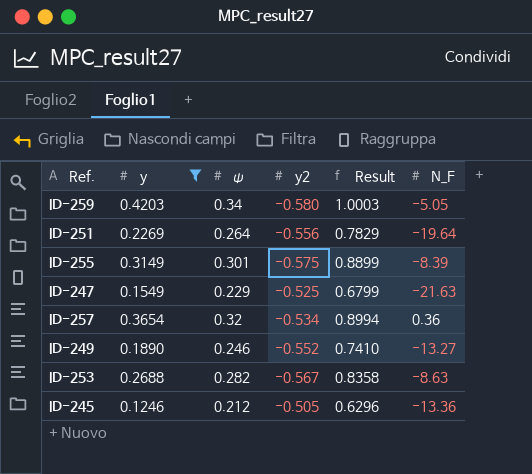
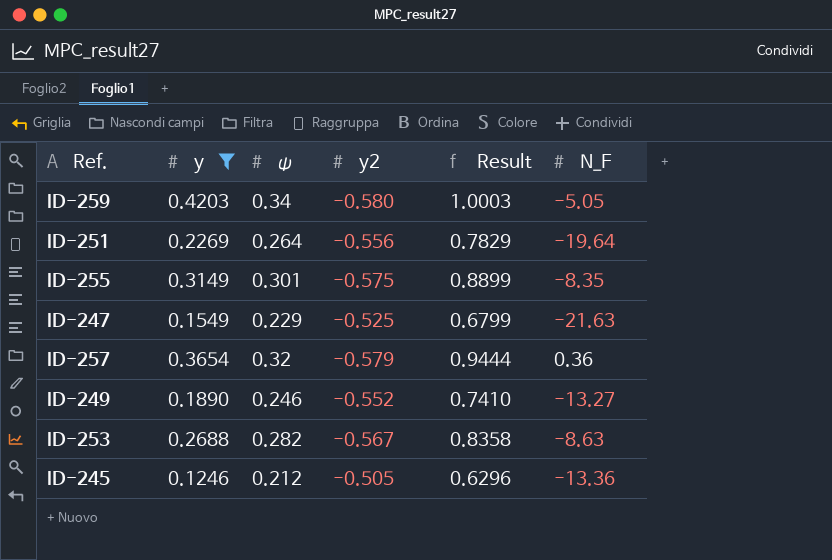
ID-255 | N_F: -8.39 -> -8.35
ID-257 | y2: -0.534 -> -0.579
ID-257 | Result: 0.8994 -> 0.9444

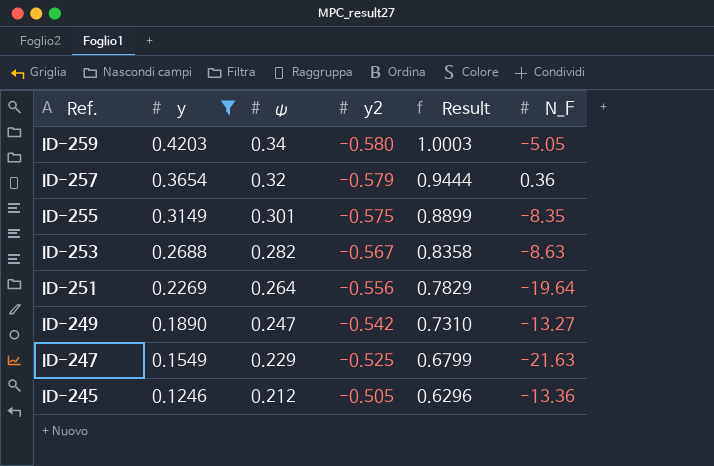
row order: none -> Ref. descending
ID-249 | ψ: 0.246 -> 0.247
ID-249 | y2: -0.552 -> -0.542
ID-249 | Result: 0.7410 -> 0.7310

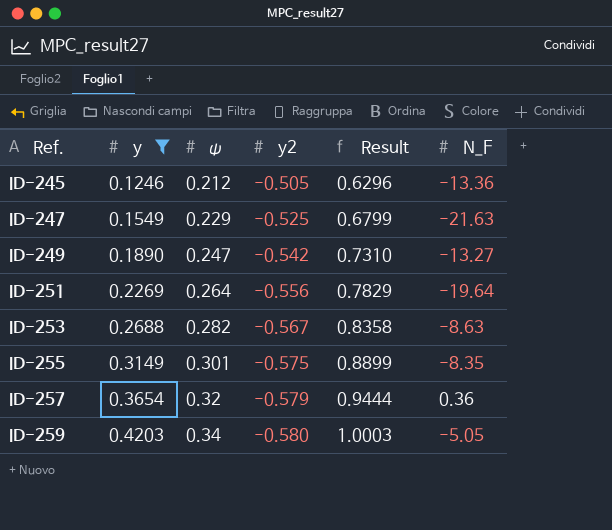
row order: Ref. descending -> Ref. ascending

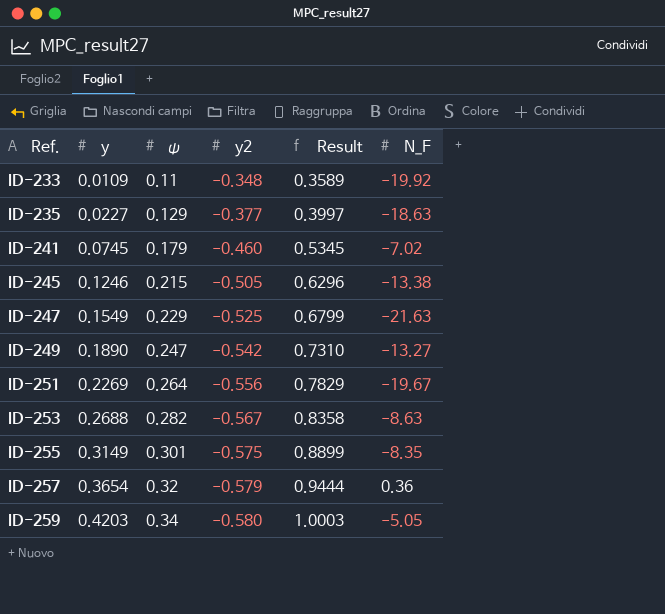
filter: y >= 0.1246 -> none
ID-245 | ψ: 0.212 -> 0.215
ID-245 | N_F: -13.36 -> -13.38
ID-251 | N_F: -19.64 -> -19.67

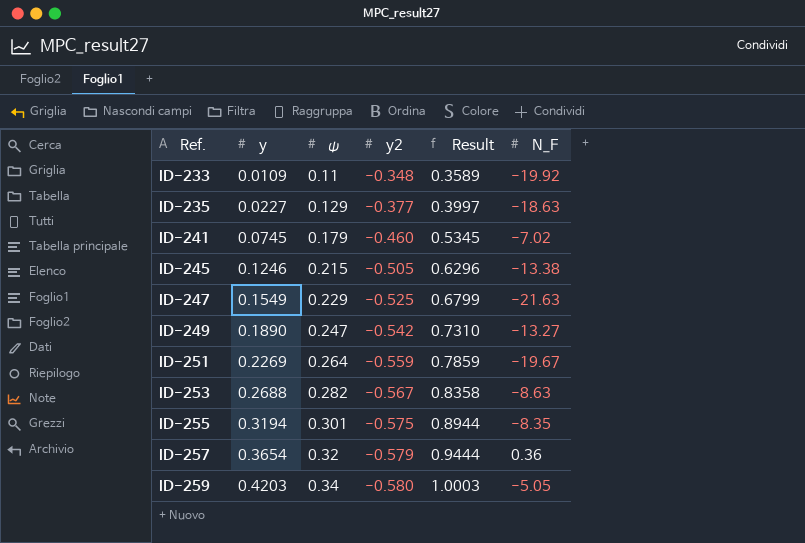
ID-251 | y2: -0.556 -> -0.559
ID-251 | Result: 0.7829 -> 0.7859
ID-255 | y: 0.3149 -> 0.3194
ID-255 | Result: 0.8899 -> 0.8944

